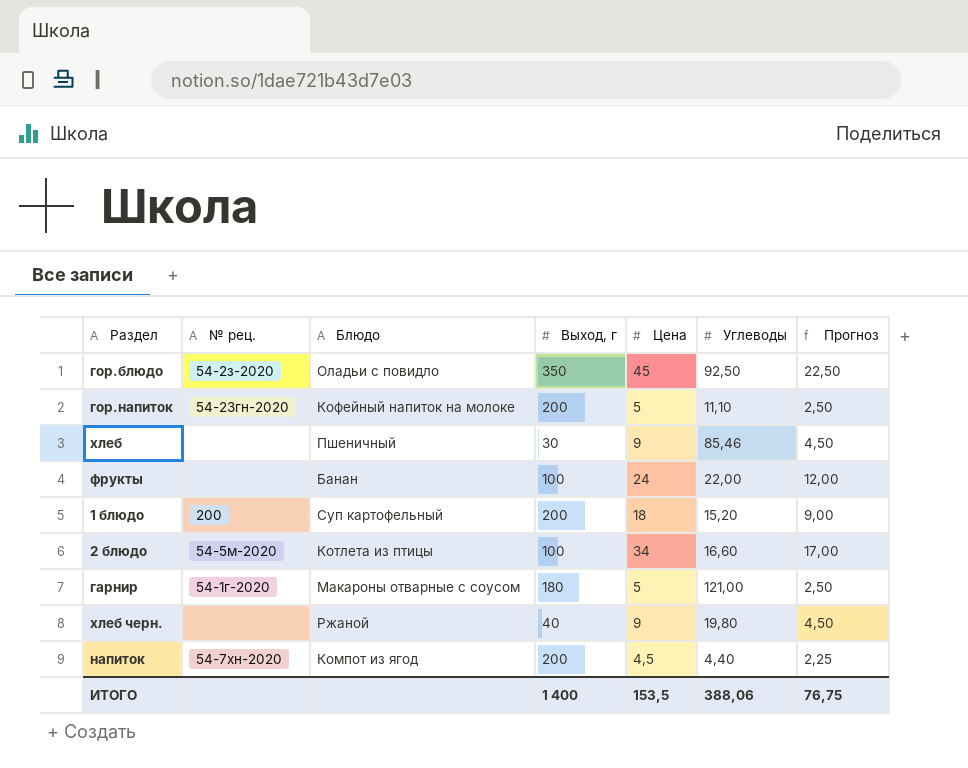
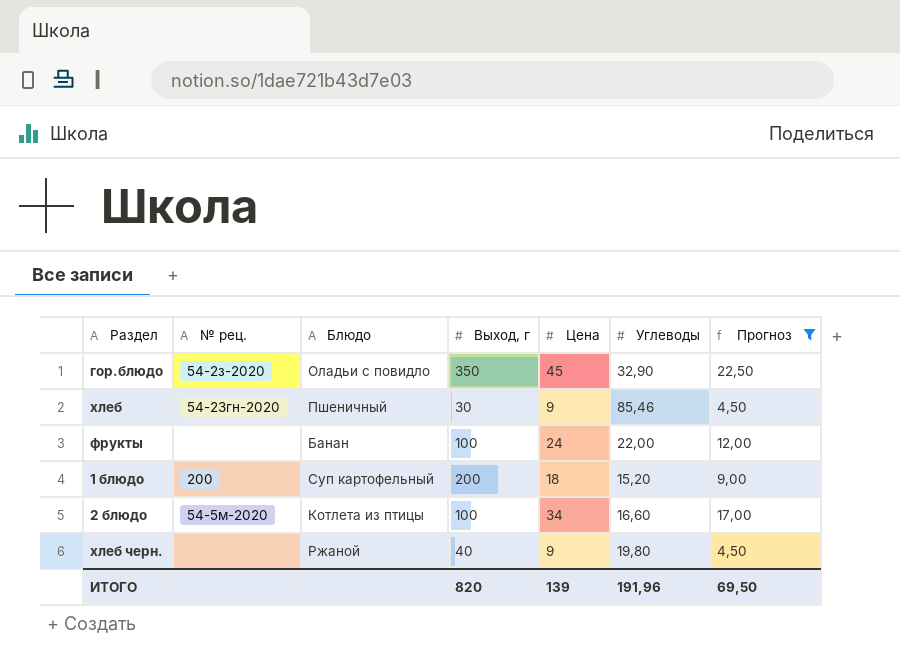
filter: none -> Прогноз >= 4,50
гор.блюдо | Углеводы: 92,50 -> 32,90
хлеб | № рец.: none -> 54-23гн-2020
ИТОГО | Выход, г: 1 400 -> 820
ИТОГО | Цена: 153,5 -> 139
ИТОГО | Углеводы: 388,06 -> 191,96
ИТОГО | Прогноз: 76,75 -> 69,50

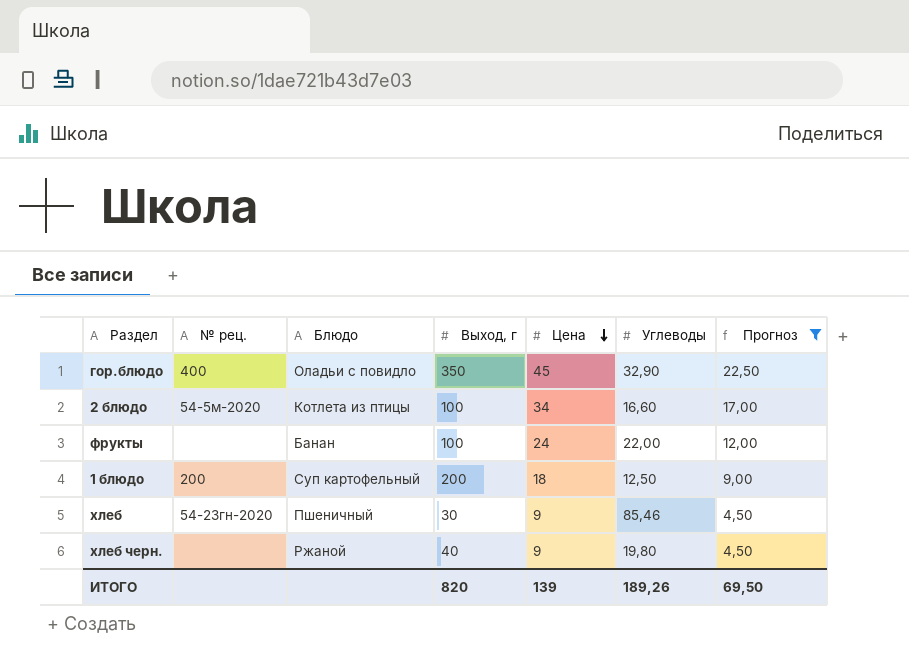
row order: none -> Цена descending
гор.блюдо | № рец.: 54-2з-2020 -> 400
1 блюдо | Углеводы: 15,20 -> 12,50
ИТОГО | Углеводы: 191,96 -> 189,26

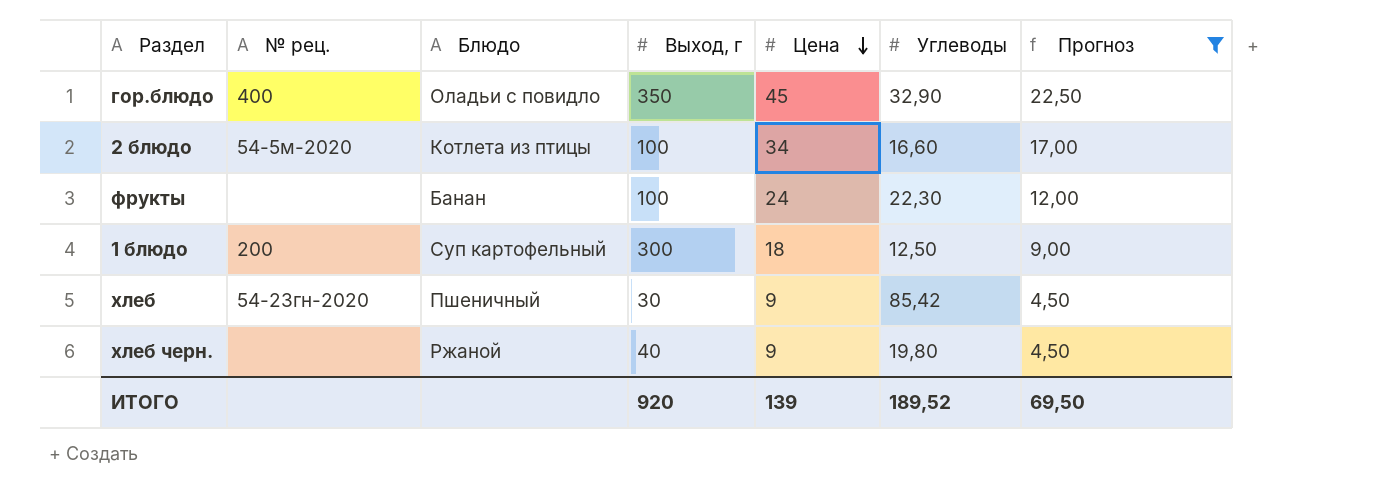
фрукты | Углеводы: 22,00 -> 22,30
1 блюдо | Выход, г: 200 -> 300
хлеб | Углеводы: 85,46 -> 85,42
ИТОГО | Выход, г: 820 -> 920
ИТОГО | Углеводы: 189,26 -> 189,52

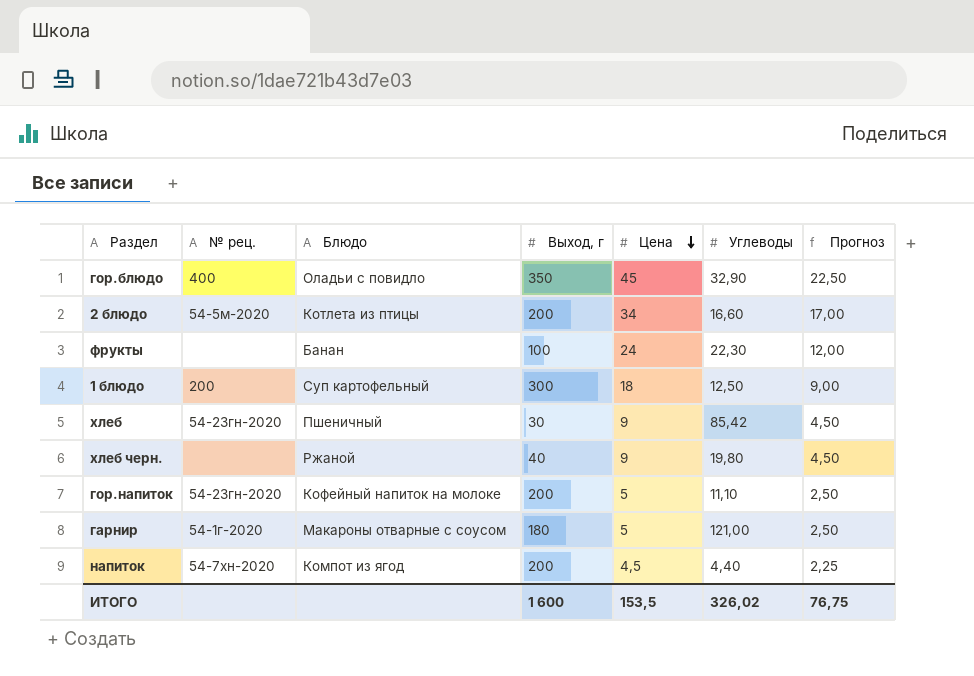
filter: Прогноз >= 4,50 -> none
2 блюдо | Выход, г: 100 -> 200
ИТОГО | Выход, г: 920 -> 1 600
ИТОГО | Цена: 139 -> 153,5
ИТОГО | Углеводы: 189,52 -> 326,02
ИТОГО | Прогноз: 69,50 -> 76,75

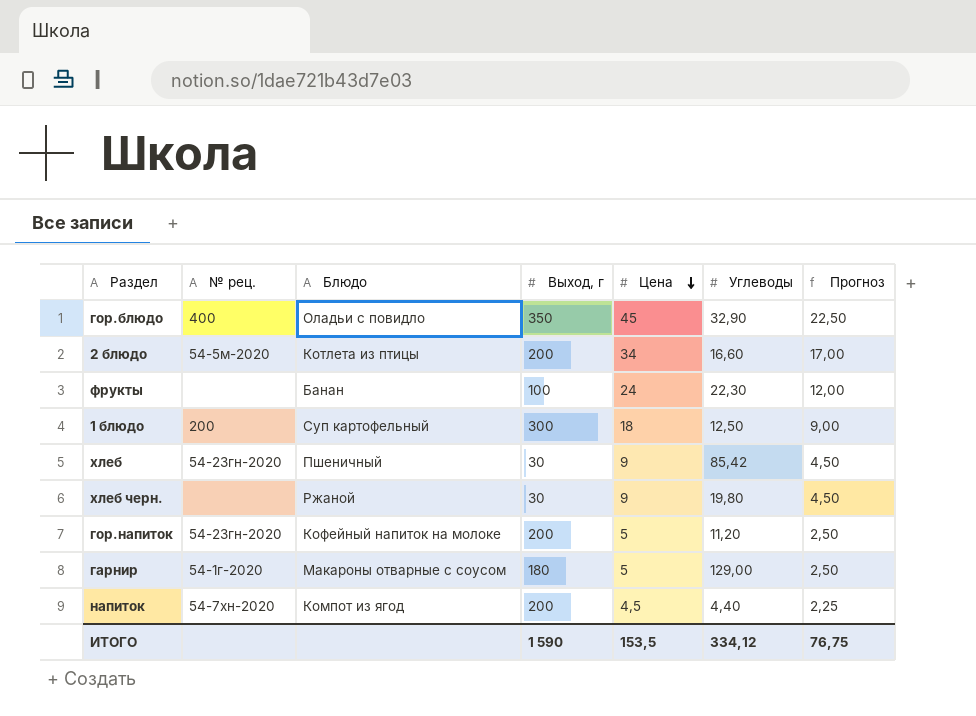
хлеб черн. | Выход, г: 40 -> 30
гор.напиток | Углеводы: 11,10 -> 11,20
гарнир | Углеводы: 121,00 -> 129,00
ИТОГО | Выход, г: 1 600 -> 1 590
ИТОГО | Углеводы: 326,02 -> 334,12

